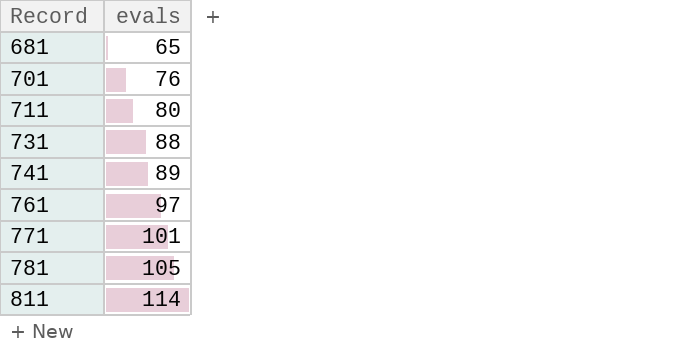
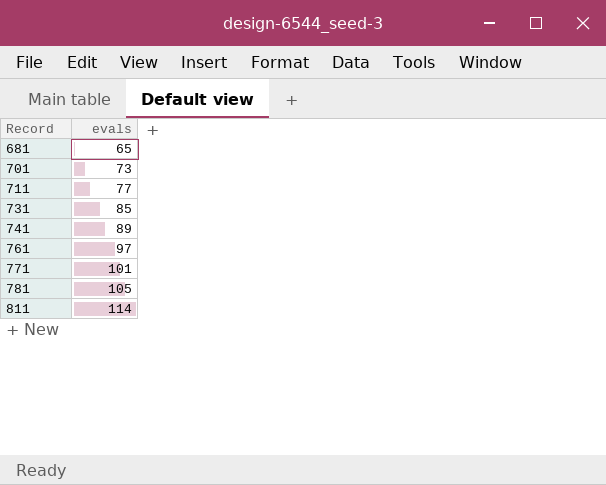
701 | evals: 76 -> 73
711 | evals: 80 -> 77
731 | evals: 88 -> 85

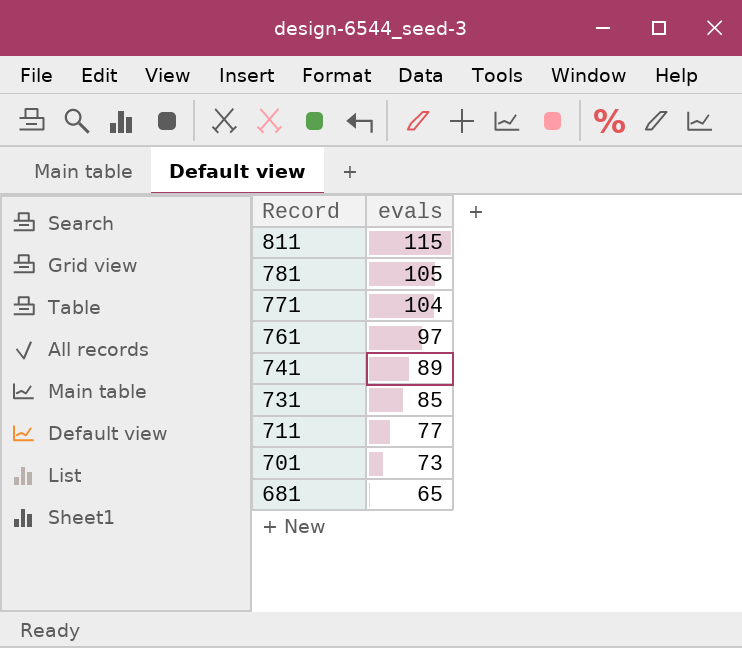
row order: Record ascending -> Record descending
811 | evals: 114 -> 115
771 | evals: 101 -> 104

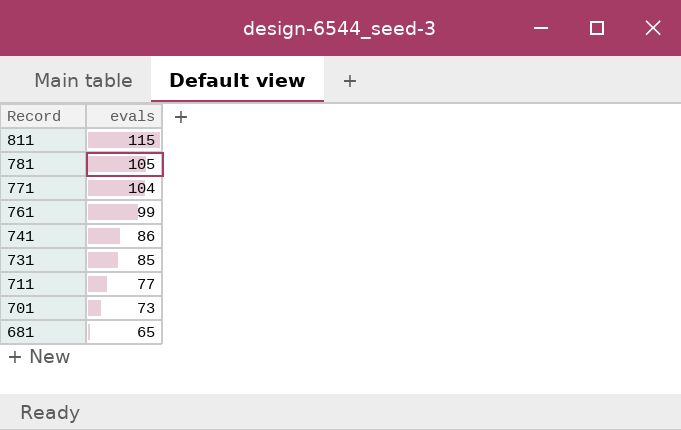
761 | evals: 97 -> 99
741 | evals: 89 -> 86

